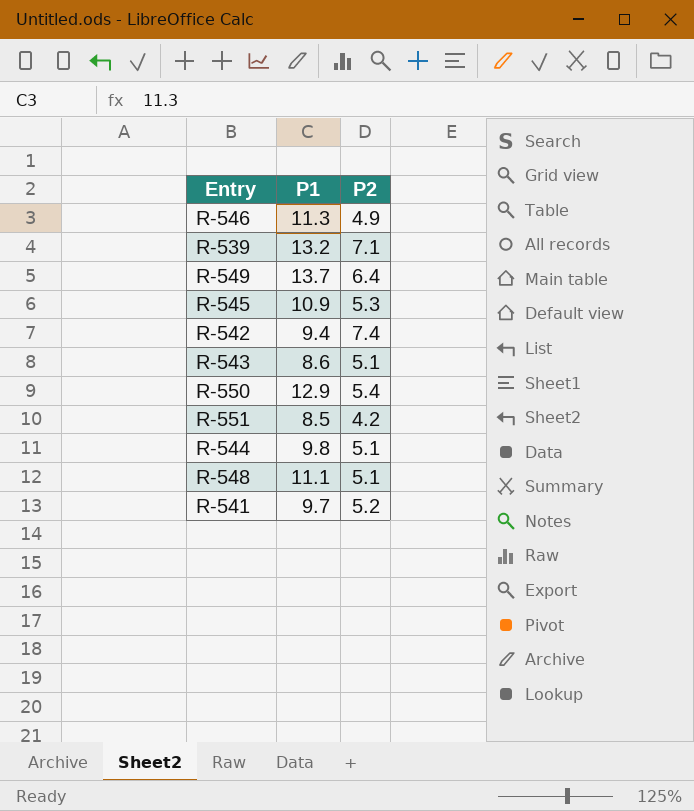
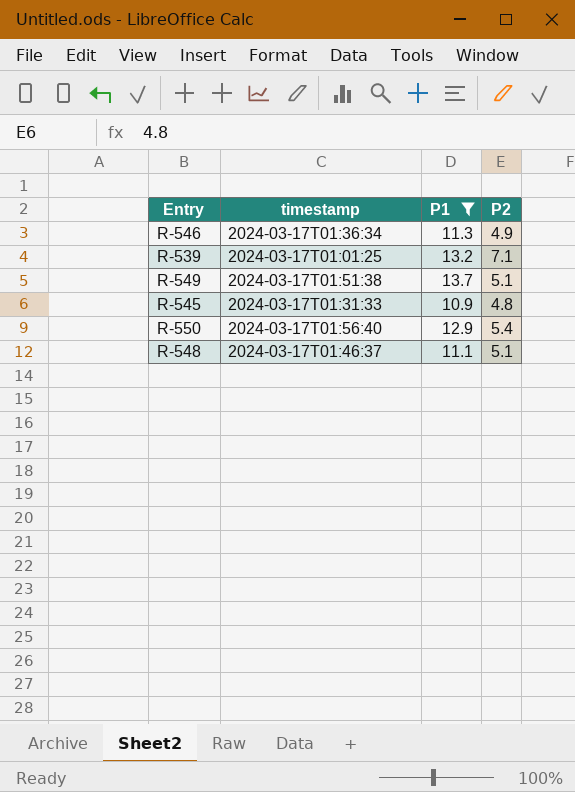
filter: none -> P1 >= 10.9
column timestamp | position: none -> 2
R-549 | P2: 6.4 -> 5.1
R-545 | P2: 5.3 -> 4.8

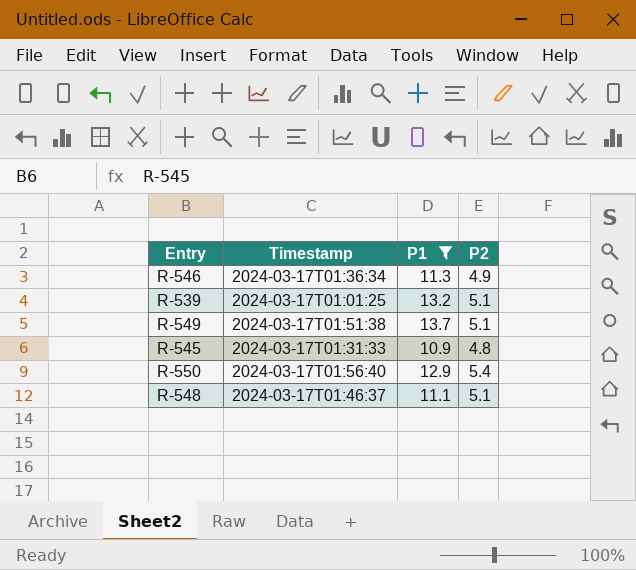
column name: timestamp -> Timestamp
R-539 | P2: 7.1 -> 5.1

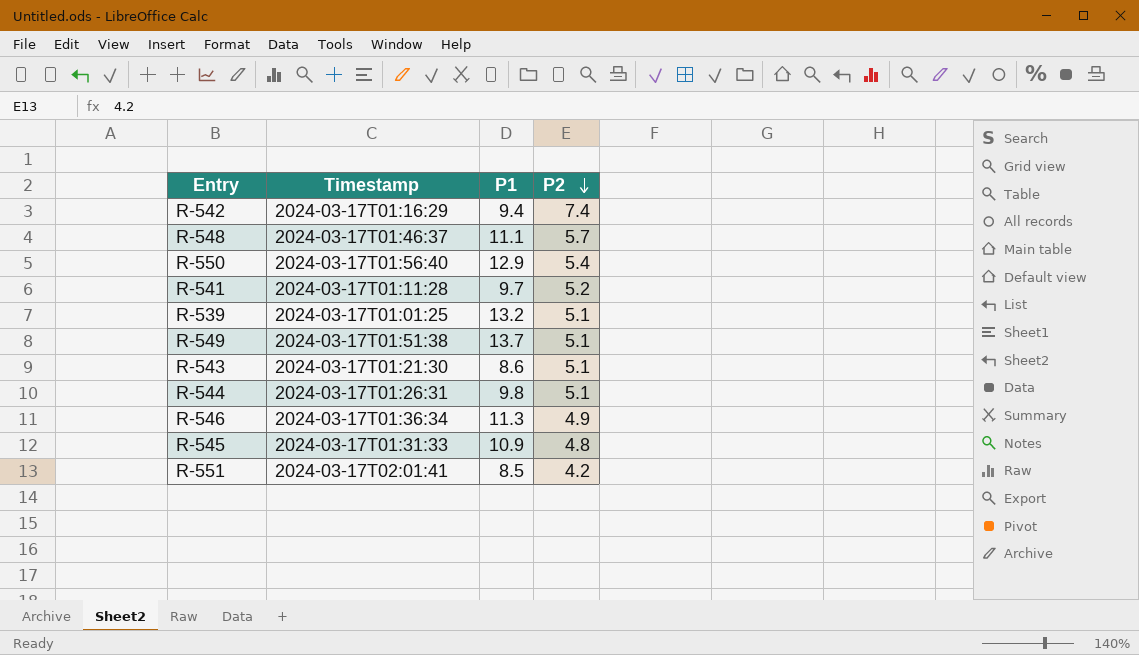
filter: P1 >= 10.9 -> none
row order: none -> P2 descending
R-548 | P2: 5.1 -> 5.7

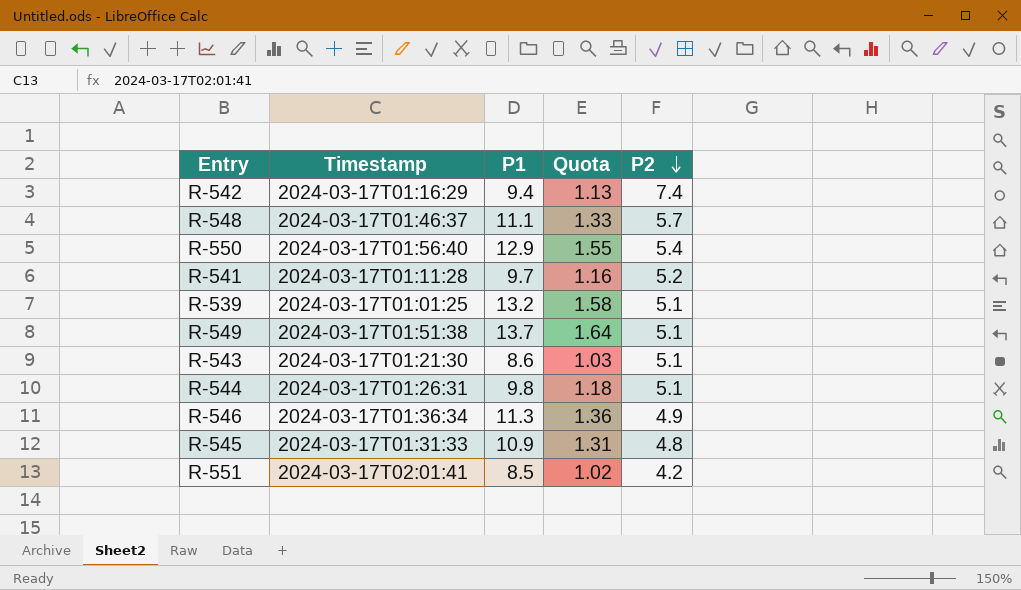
column Quota | formula: none -> [P1] * 0.12

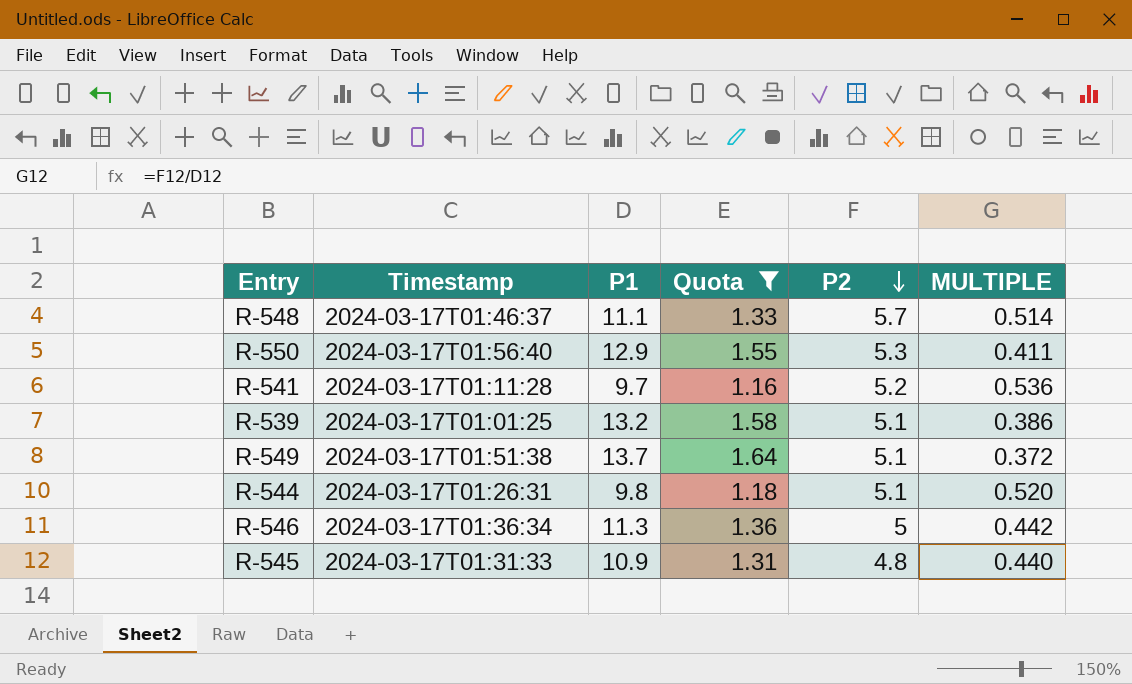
filter: none -> Quota >= 1.16
column MULTIPLE | formula: none -> [P2] / [P1]
R-550 | P2: 5.4 -> 5.3
R-546 | P2: 4.9 -> 5

